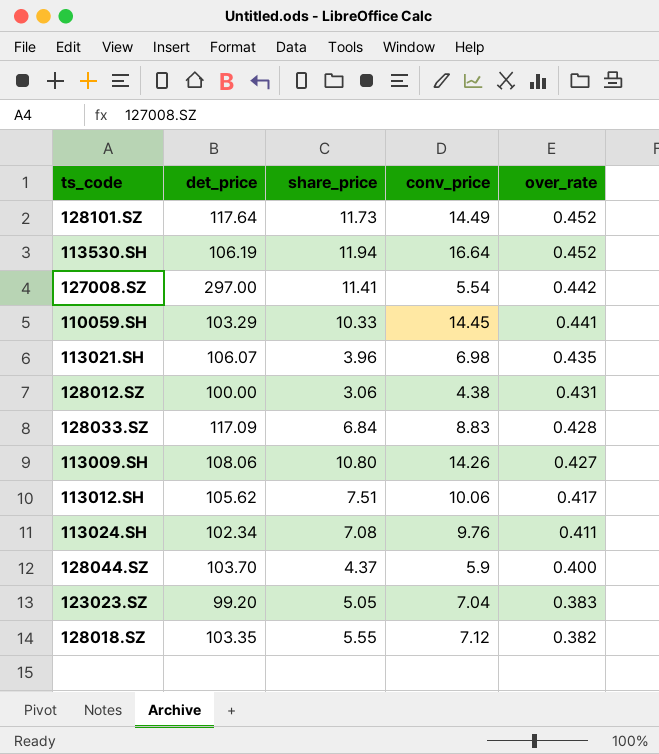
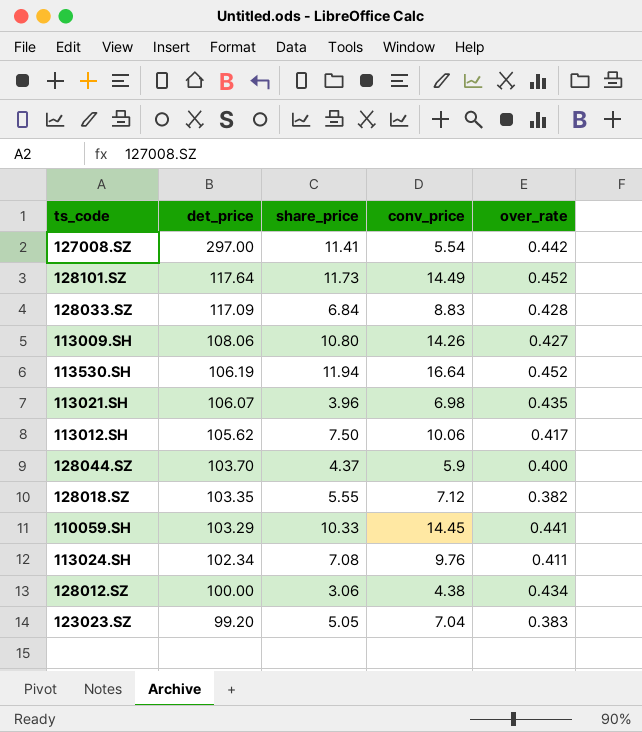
row order: over_rate descending -> det_price descending
113012.SH | share_price: 7.51 -> 7.50
128012.SZ | over_rate: 0.431 -> 0.434

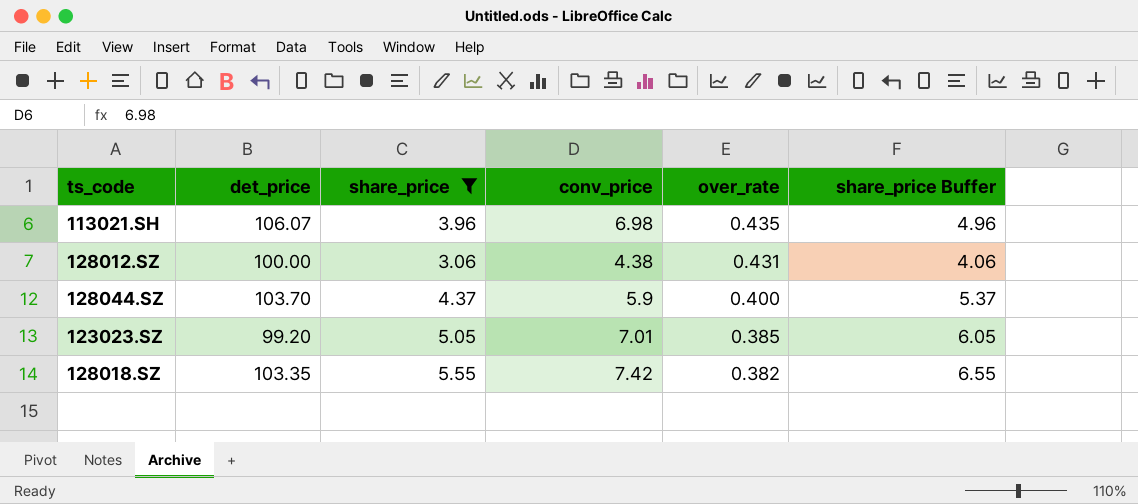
filter: none -> share_price <= 5.55
row order: det_price descending -> over_rate descending
column share_price Buffer | formula: none -> [share_price] + 1
128012.SZ | over_rate: 0.434 -> 0.431
123023.SZ | conv_price: 7.04 -> 7.01
123023.SZ | over_rate: 0.383 -> 0.385
128018.SZ | conv_price: 7.12 -> 7.42

